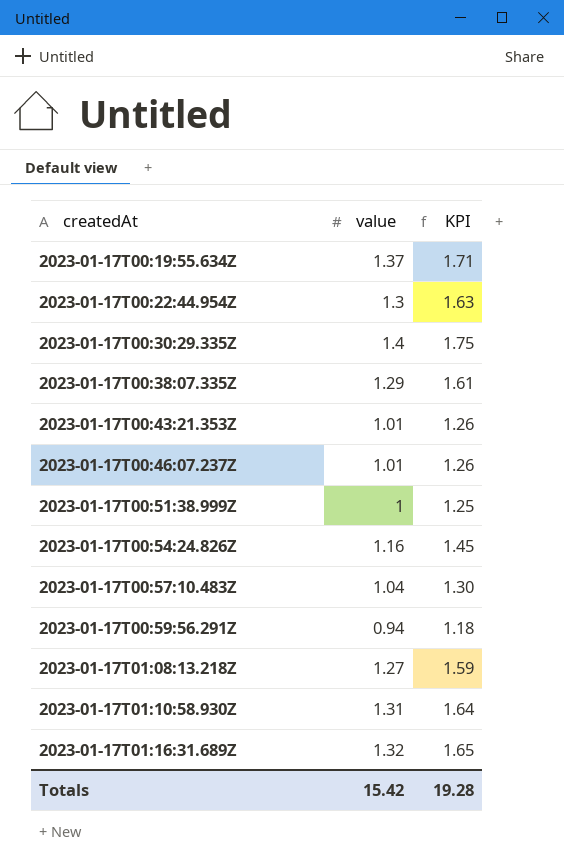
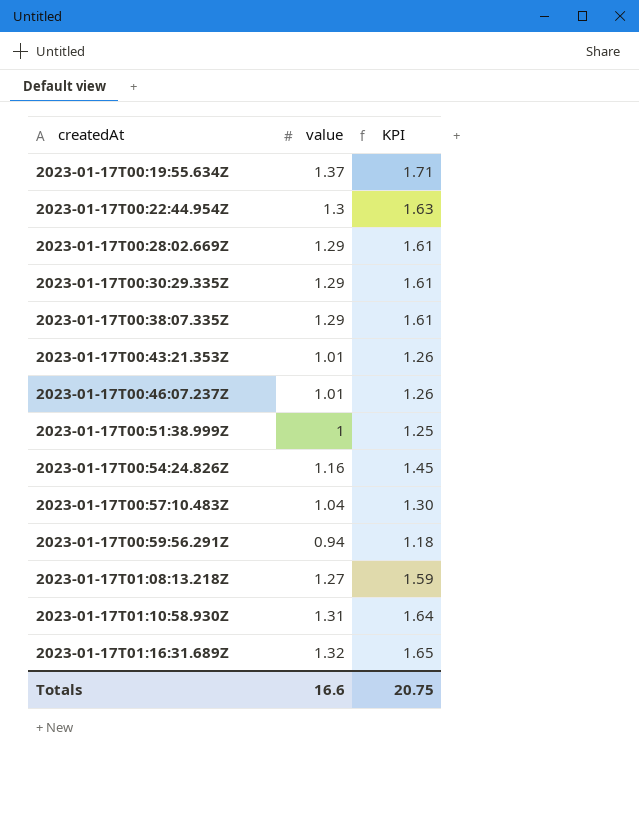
row 2023-01-17T00:28:02.669Z: none -> 1.29 | 1.61
2023-01-17T00:30:29.335Z | value: 1.4 -> 1.29
2023-01-17T00:30:29.335Z | KPI: 1.75 -> 1.61
Totals | value: 15.42 -> 16.6
Totals | KPI: 19.28 -> 20.75

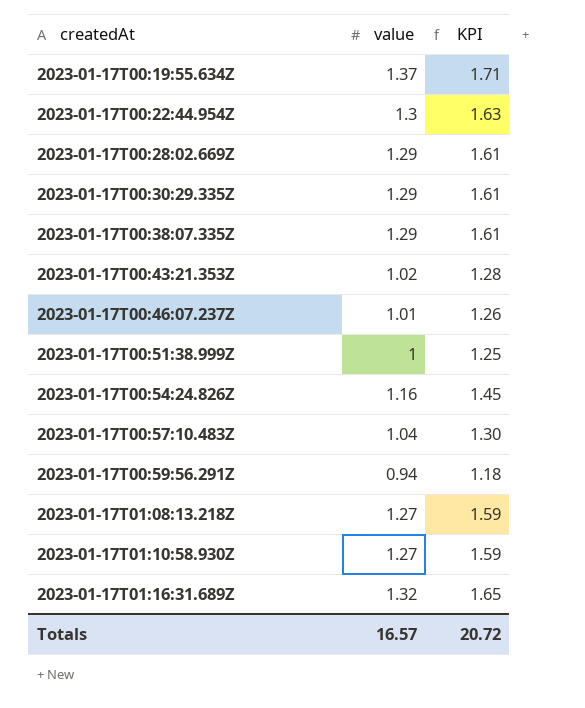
2023-01-17T00:43:21.353Z | value: 1.01 -> 1.02
2023-01-17T00:43:21.353Z | KPI: 1.26 -> 1.28
2023-01-17T01:10:58.930Z | value: 1.31 -> 1.27
2023-01-17T01:10:58.930Z | KPI: 1.64 -> 1.59
Totals | value: 16.6 -> 16.57
Totals | KPI: 20.75 -> 20.72

